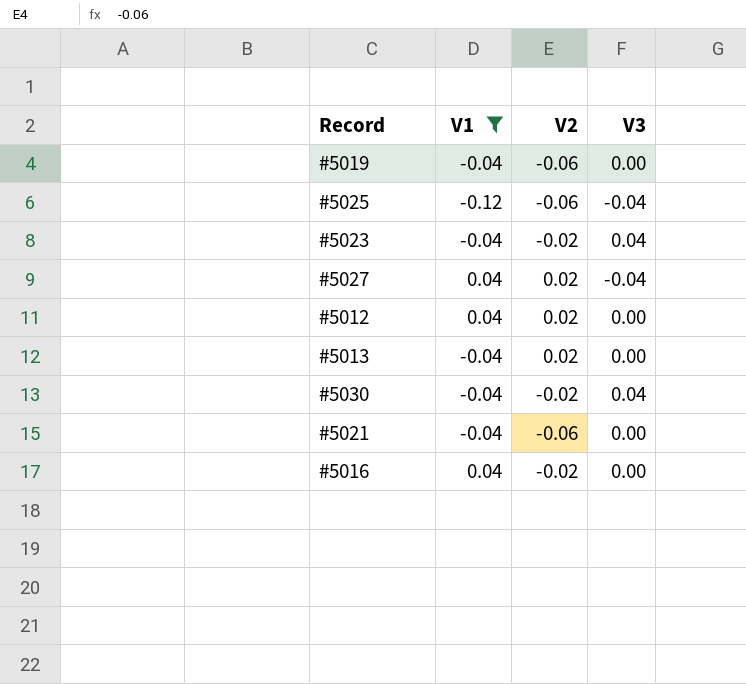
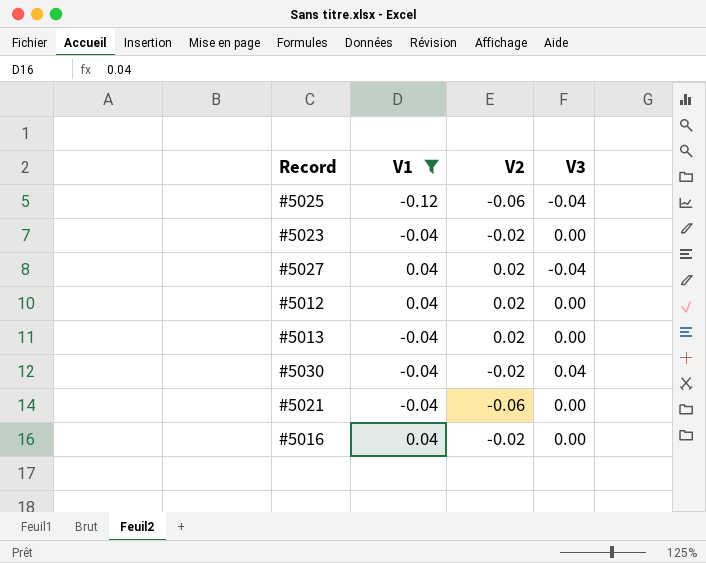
row #5019: -0.04 | -0.06 | 0.00 -> none
#5023 | V3: 0.04 -> 0.00

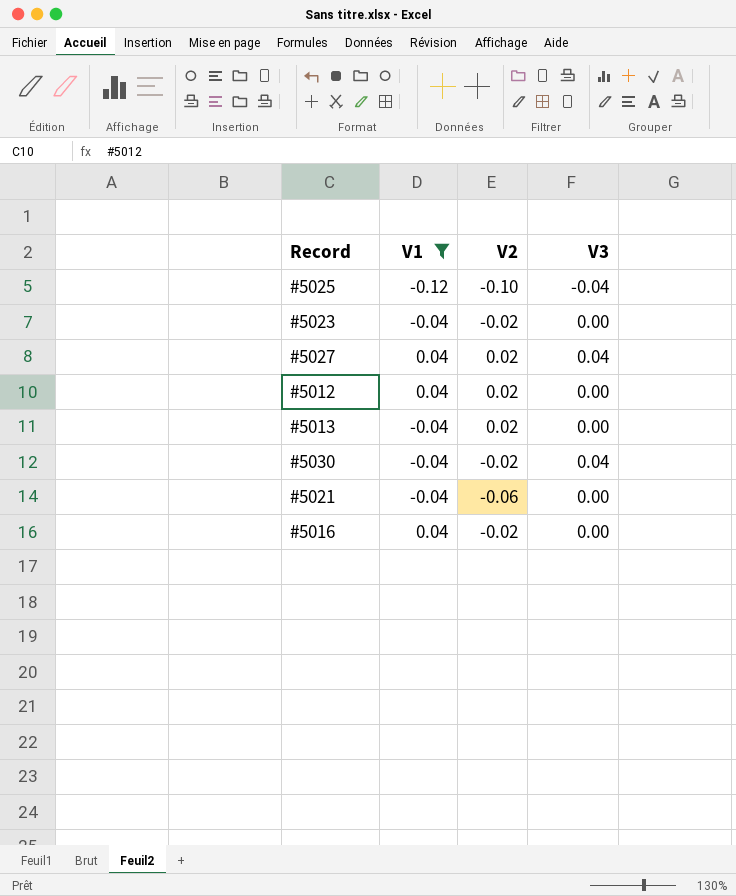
#5025 | V2: -0.06 -> -0.10
#5027 | V3: -0.04 -> 0.04

